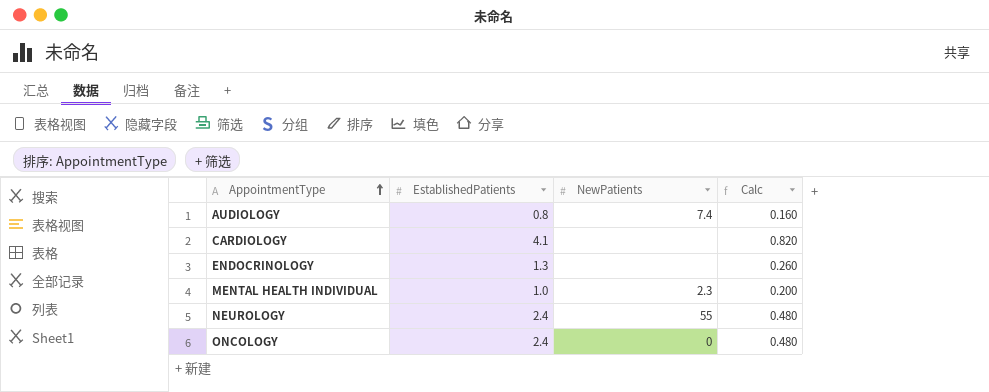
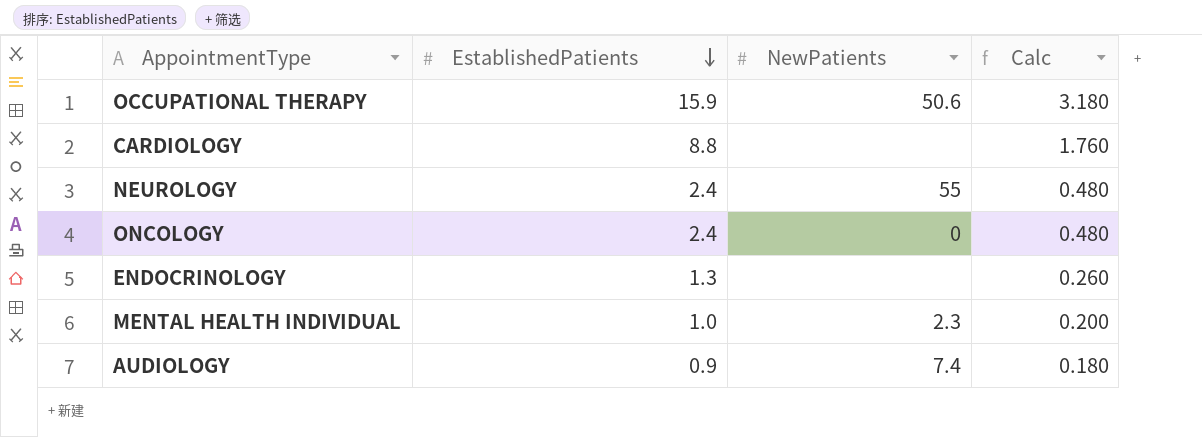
row order: AppointmentType ascending -> EstablishedPatients descending
row OCCUPATIONAL THERAPY: none -> 15.9 | 50.6 | 3.180
CARDIOLOGY | EstablishedPatients: 4.1 -> 8.8
CARDIOLOGY | Calc: 0.820 -> 1.760
AUDIOLOGY | EstablishedPatients: 0.8 -> 0.9
AUDIOLOGY | Calc: 0.160 -> 0.180

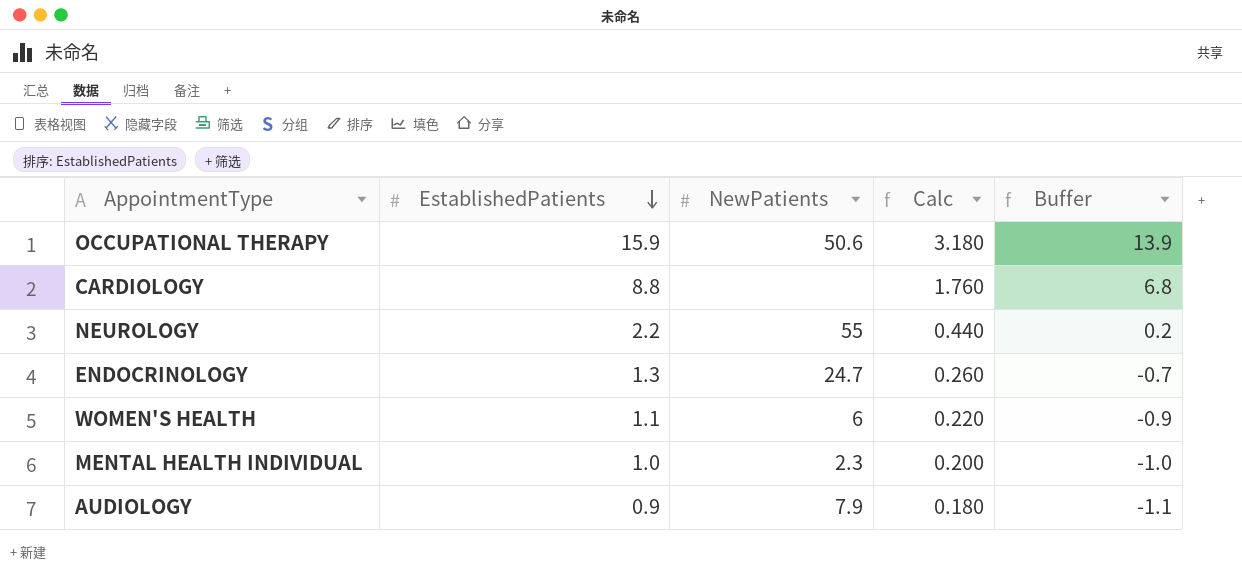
column Buffer | formula: none -> [EstablishedPatients] - 2
row ONCOLOGY: 2.4 | 0 | 0.480 -> none
NEUROLOGY | EstablishedPatients: 2.4 -> 2.2
NEUROLOGY | Calc: 0.480 -> 0.440
ENDOCRINOLOGY | NewPatients: none -> 24.7
row WOMEN'S HEALTH: none -> 1.1 | 6 | 0.220 | -0.9
AUDIOLOGY | NewPatients: 7.4 -> 7.9

